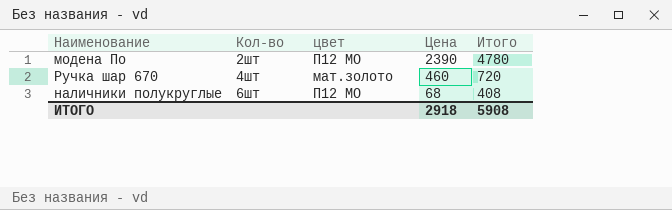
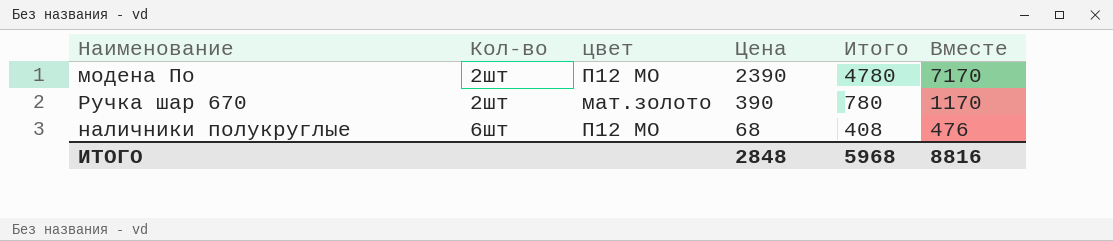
column Вместе | formula: none -> [Цена] + [Итого]
Ручка шар 670 | Кол-во: 4шт -> 2шт
Ручка шар 670 | Цена: 460 -> 390
Ручка шар 670 | Итого: 720 -> 780
ИТОГО | Цена: 2918 -> 2848
ИТОГО | Итого: 5908 -> 5968

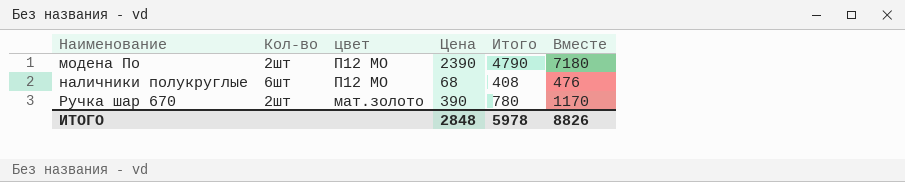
row order: Кол-во ascending -> Наименование ascending
модена По | Итого: 4780 -> 4790
модена По | Вместе: 7170 -> 7180
ИТОГО | Итого: 5968 -> 5978
ИТОГО | Вместе: 8816 -> 8826

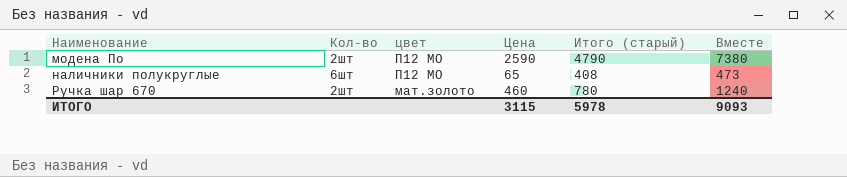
column name: Итого -> Итого (старый)
модена По | Цена: 2390 -> 2590
модена По | Вместе: 7180 -> 7380
наличники полукруглые | Цена: 68 -> 65
наличники полукруглые | Вместе: 476 -> 473
Ручка шар 670 | Цена: 390 -> 460
Ручка шар 670 | Вместе: 1170 -> 1240
ИТОГО | Цена: 2848 -> 3115
ИТОГО | Вместе: 8826 -> 9093

